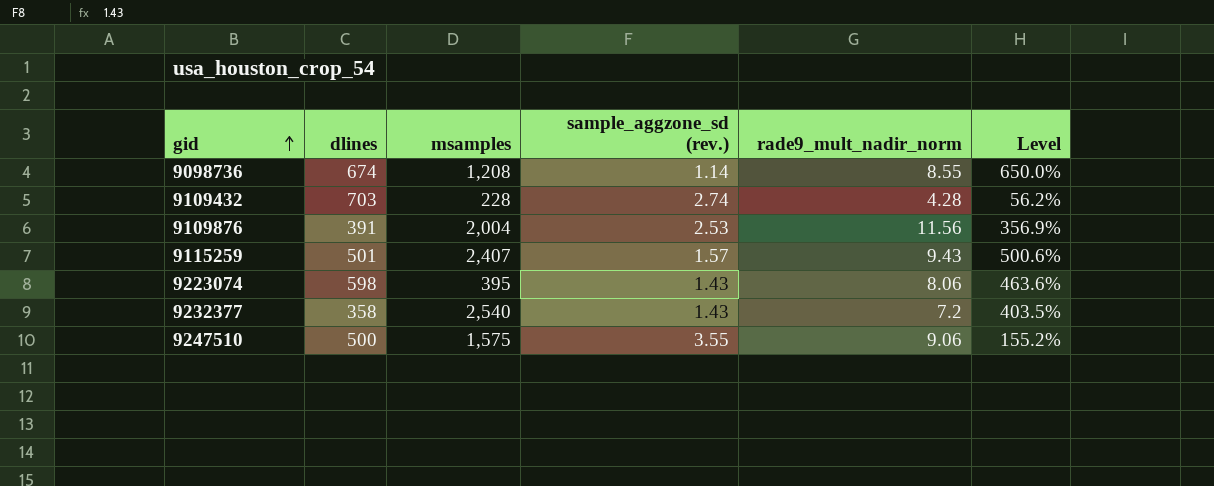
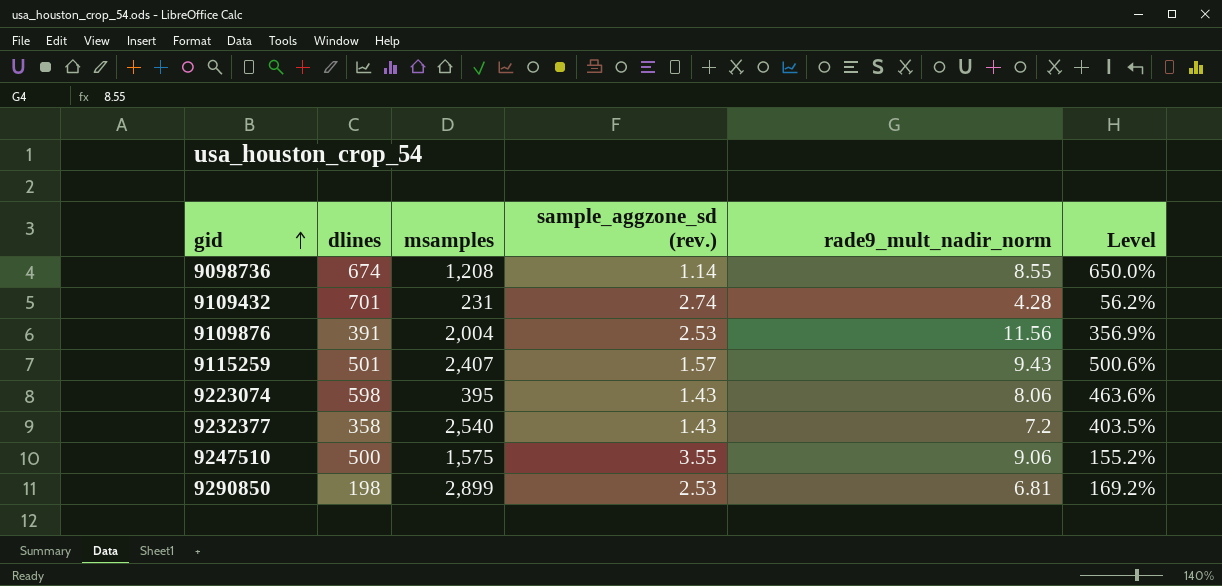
9109432 | dlines: 703 -> 701
9109432 | msamples: 228 -> 231
row 9290850: none -> 198 | 2,899 | 2.53 | 6.81 | 169.2%

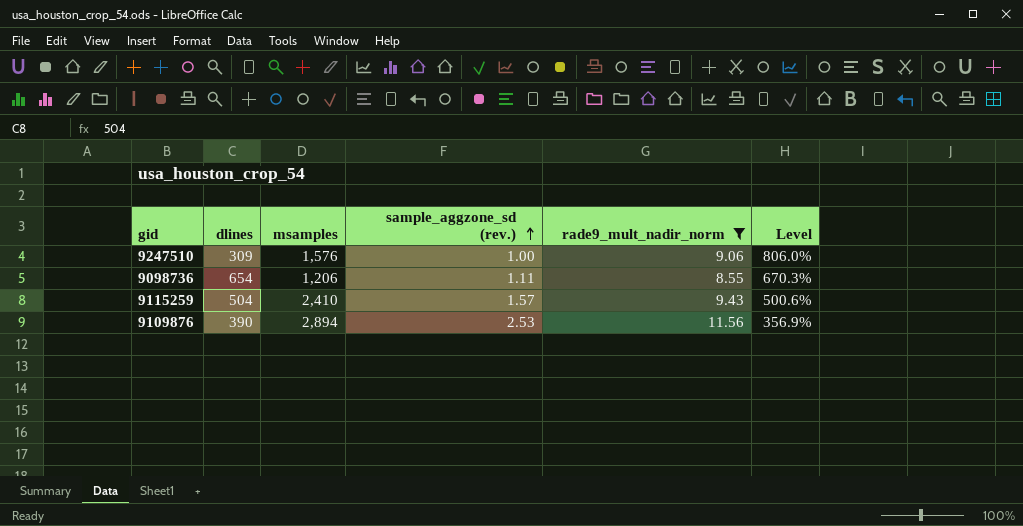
filter: none -> rade9_mult_nadir_norm >= 8.55
row order: gid ascending -> sample_aggzone_sd (rev.) ascending
9247510 | dlines: 500 -> 309
9247510 | msamples: 1,575 -> 1,576
9247510 | sample_aggzone_sd (rev.): 3.55 -> 1.00
9247510 | Level: 155.2% -> 806.0%
9098736 | dlines: 674 -> 654
9098736 | msamples: 1,208 -> 1,206
9098736 | sample_aggzone_sd (rev.): 1.14 -> 1.11
9098736 | Level: 650.0% -> 670.3%
9115259 | dlines: 501 -> 504
9115259 | msamples: 2,407 -> 2,410
9109876 | dlines: 391 -> 390
9109876 | msamples: 2,004 -> 2,894

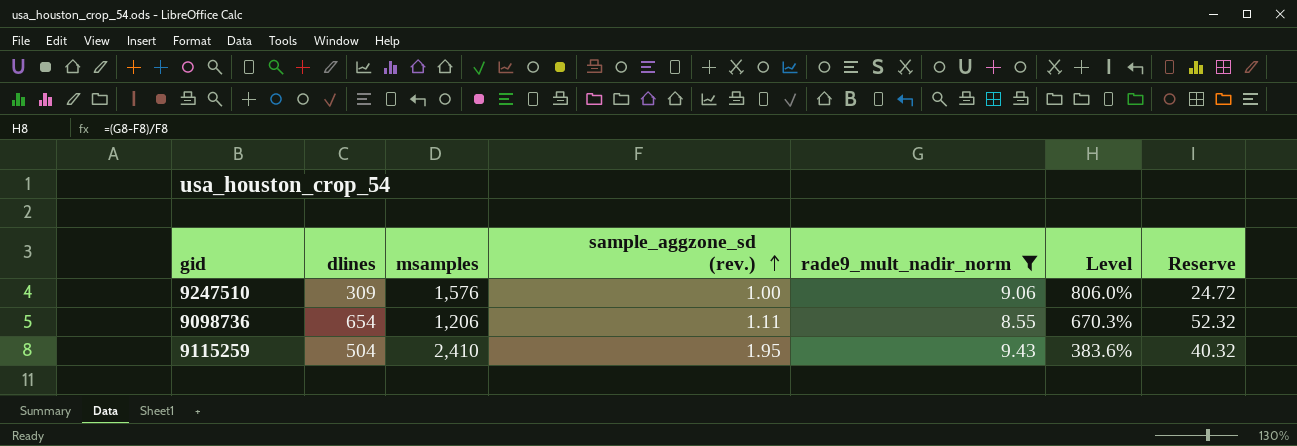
column Reserve | formula: none -> [dlines] * 0.08
row 9109876: 390 | 2,894 | 2.53 | 11.56 | 356.9% -> none
9115259 | sample_aggzone_sd (rev.): 1.57 -> 1.95
9115259 | Level: 500.6% -> 383.6%

